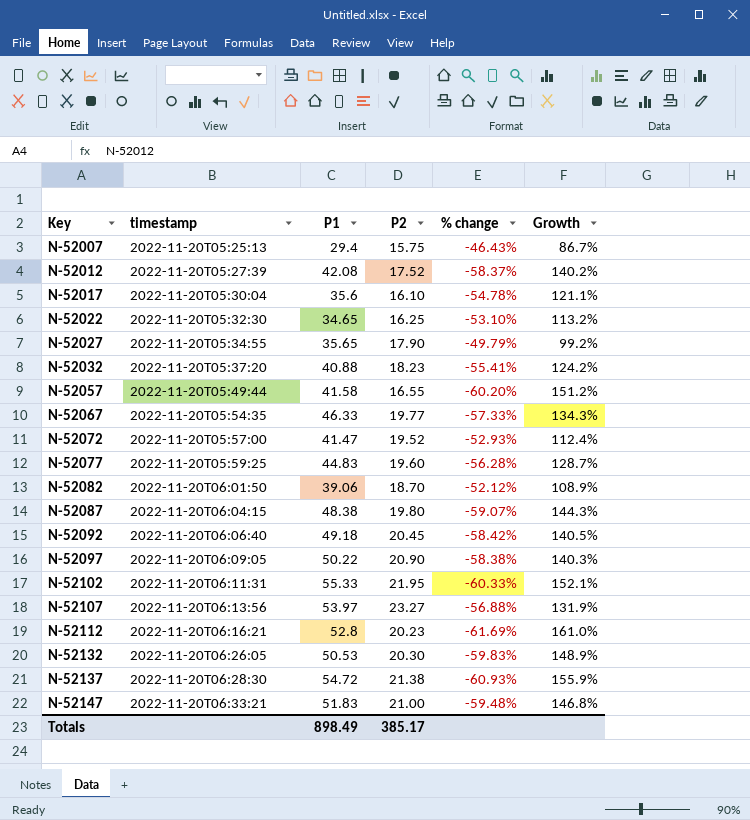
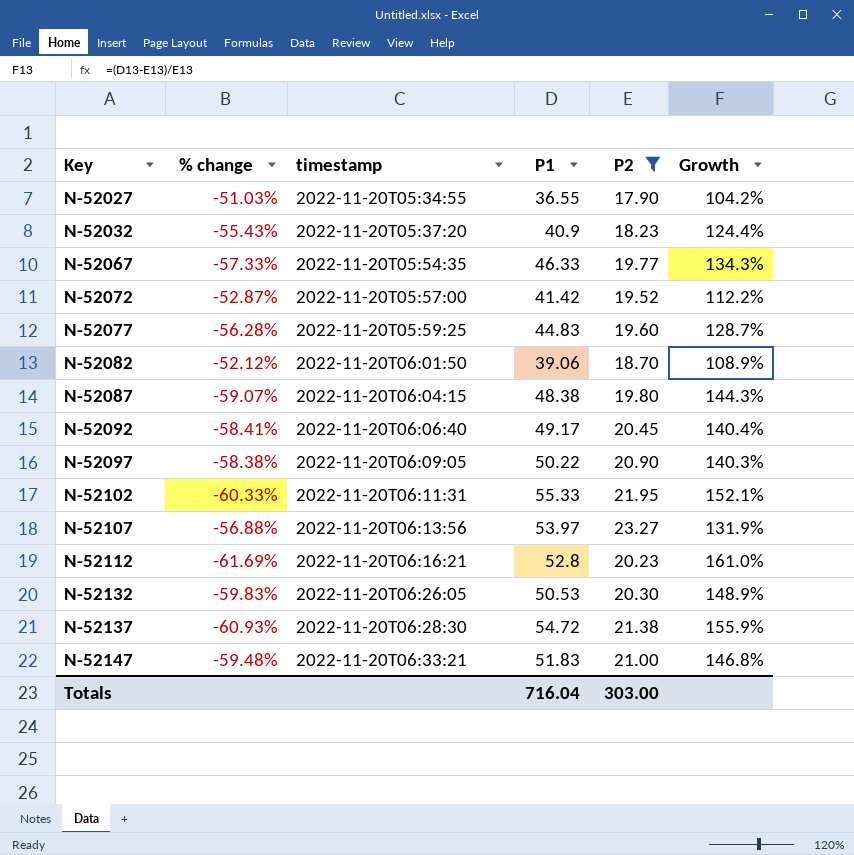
filter: none -> P2 >= 17.90
column % change | position: 5 -> 2
N-52027 | % change: -49.79% -> -51.03%
N-52027 | P1: 35.65 -> 36.55
N-52027 | Growth: 99.2% -> 104.2%
N-52032 | % change: -55.41% -> -55.43%
N-52032 | P1: 40.88 -> 40.9
N-52032 | Growth: 124.2% -> 124.4%
N-52072 | % change: -52.93% -> -52.87%
N-52072 | P1: 41.47 -> 41.42
N-52072 | Growth: 112.4% -> 112.2%
N-52092 | % change: -58.42% -> -58.41%
N-52092 | P1: 49.18 -> 49.17
N-52092 | Growth: 140.5% -> 140.4%
Totals | P1: 898.49 -> 716.04
Totals | P2: 385.17 -> 303.00

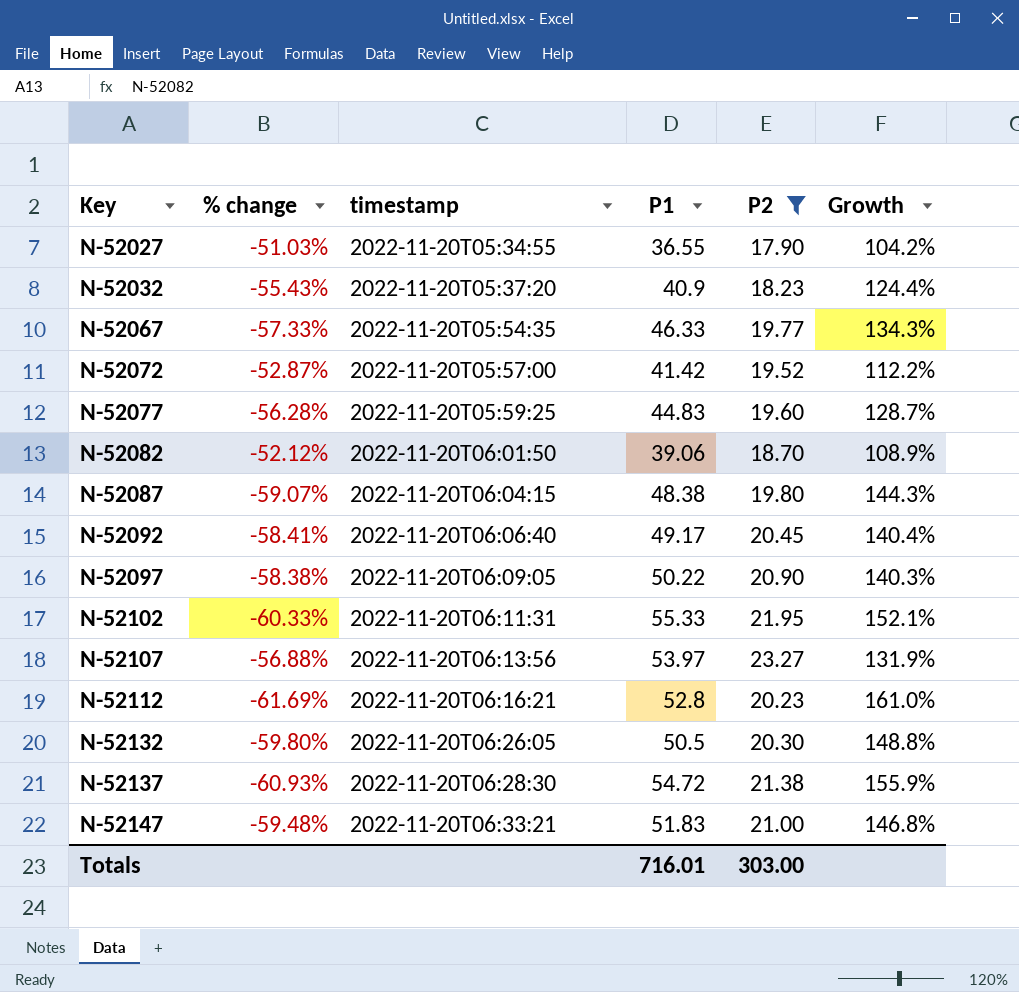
N-52132 | % change: -59.83% -> -59.80%
N-52132 | P1: 50.53 -> 50.5
N-52132 | Growth: 148.9% -> 148.8%
Totals | P1: 716.04 -> 716.01

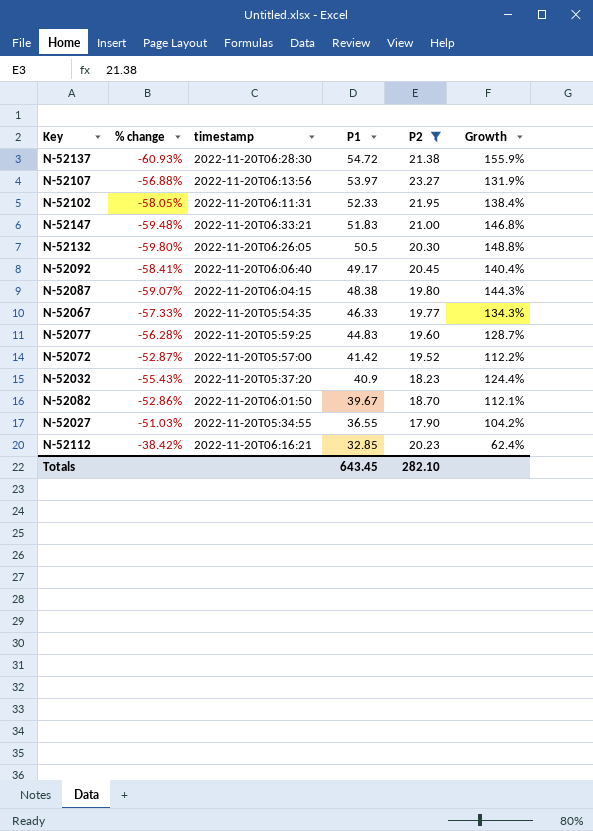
row order: Key ascending -> P1 descending
row N-52097: -58.38% | 2022-11-20T06:09:05 | 50.22 | 20.90 | 140.3% -> none
N-52102 | % change: -60.33% -> -58.05%
N-52102 | P1: 55.33 -> 52.33
N-52102 | Growth: 152.1% -> 138.4%
N-52082 | % change: -52.12% -> -52.86%
N-52082 | P1: 39.06 -> 39.67
N-52082 | Growth: 108.9% -> 112.1%
N-52112 | % change: -61.69% -> -38.42%
N-52112 | P1: 52.8 -> 32.85
N-52112 | Growth: 161.0% -> 62.4%
Totals | P1: 716.01 -> 643.45
Totals | P2: 303.00 -> 282.10

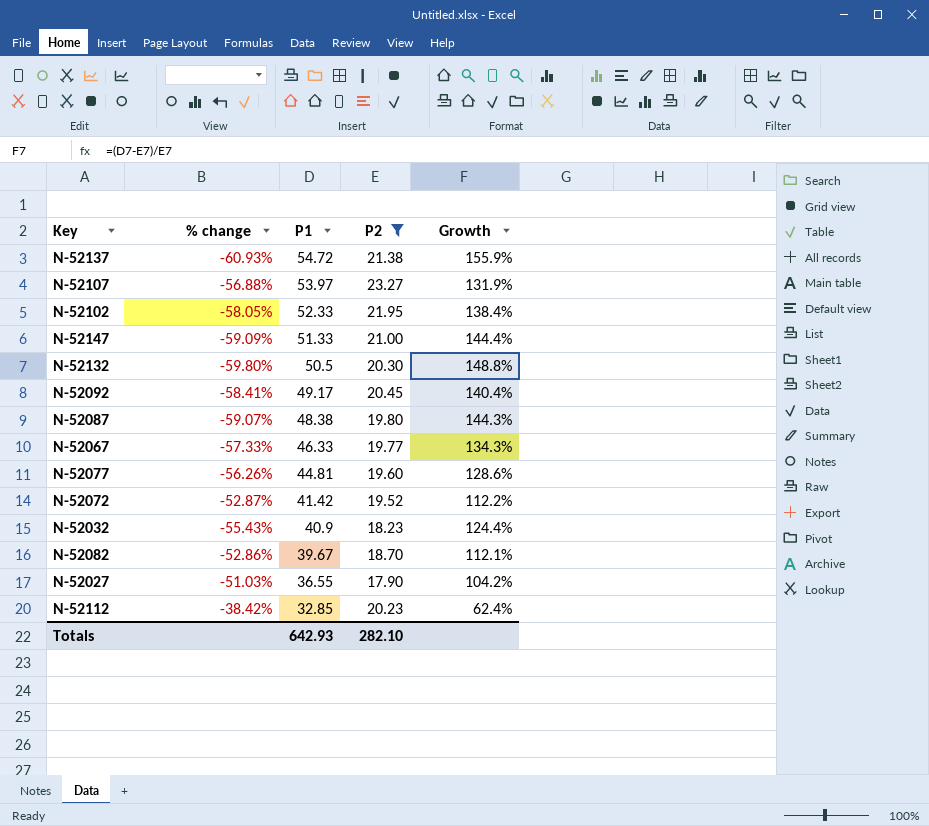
column timestamp | position: 3 -> none
N-52147 | % change: -59.48% -> -59.09%
N-52147 | P1: 51.83 -> 51.33
N-52147 | Growth: 146.8% -> 144.4%
N-52077 | % change: -56.28% -> -56.26%
N-52077 | P1: 44.83 -> 44.81
N-52077 | Growth: 128.7% -> 128.6%
Totals | P1: 643.45 -> 642.93

